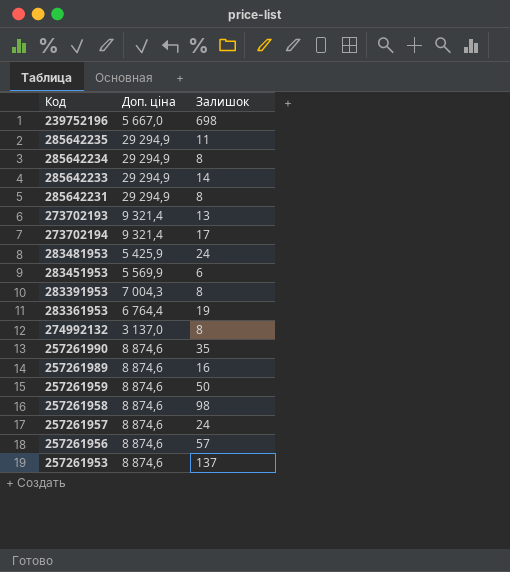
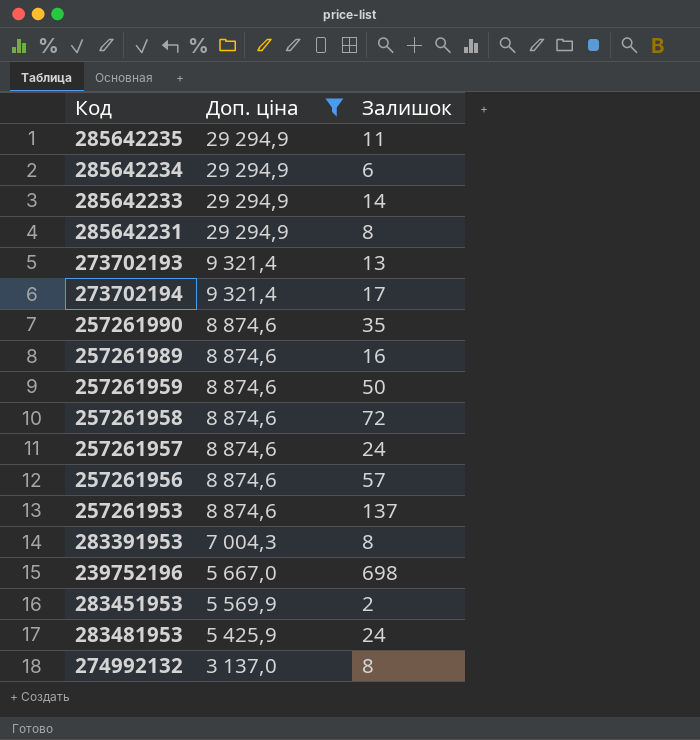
filter: none -> Доп. ціна != 6 764,4
row order: none -> Доп. ціна descending
285642234 | Залишок: 8 -> 6
257261958 | Залишок: 98 -> 72
283451953 | Залишок: 6 -> 2

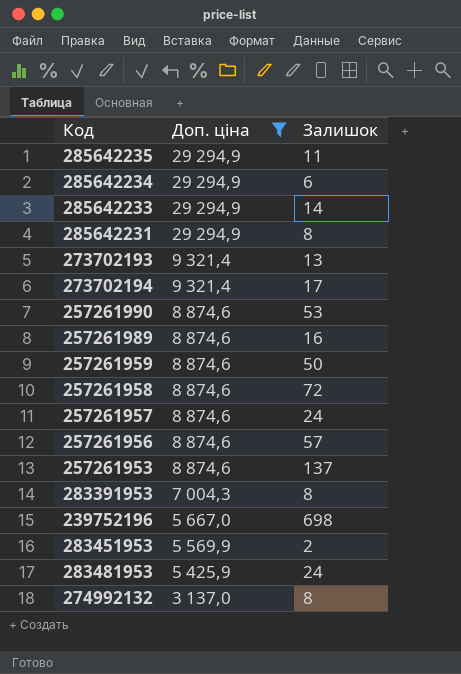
257261990 | Залишок: 35 -> 53

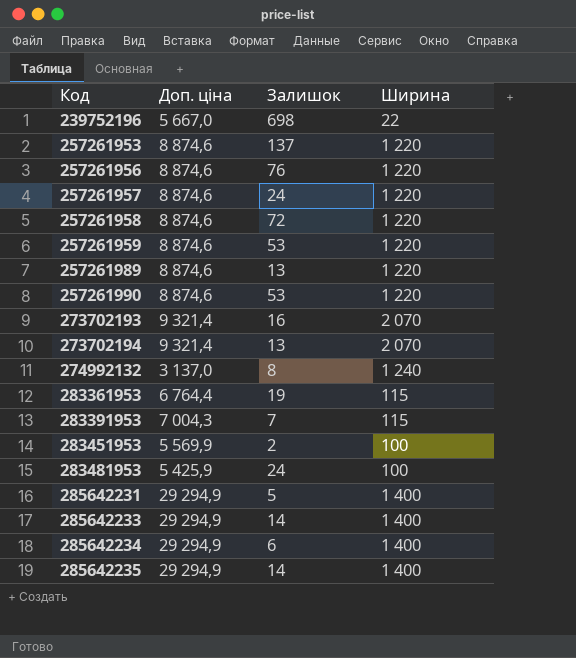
filter: Доп. ціна != 6 764,4 -> none
row order: Доп. ціна descending -> Код ascending
column Ширина | position: none -> 4
257261956 | Залишок: 57 -> 76
257261959 | Залишок: 50 -> 53
257261989 | Залишок: 16 -> 13
273702193 | Залишок: 13 -> 16
273702194 | Залишок: 17 -> 13
283391953 | Залишок: 8 -> 7
285642231 | Залишок: 8 -> 5
285642235 | Залишок: 11 -> 14

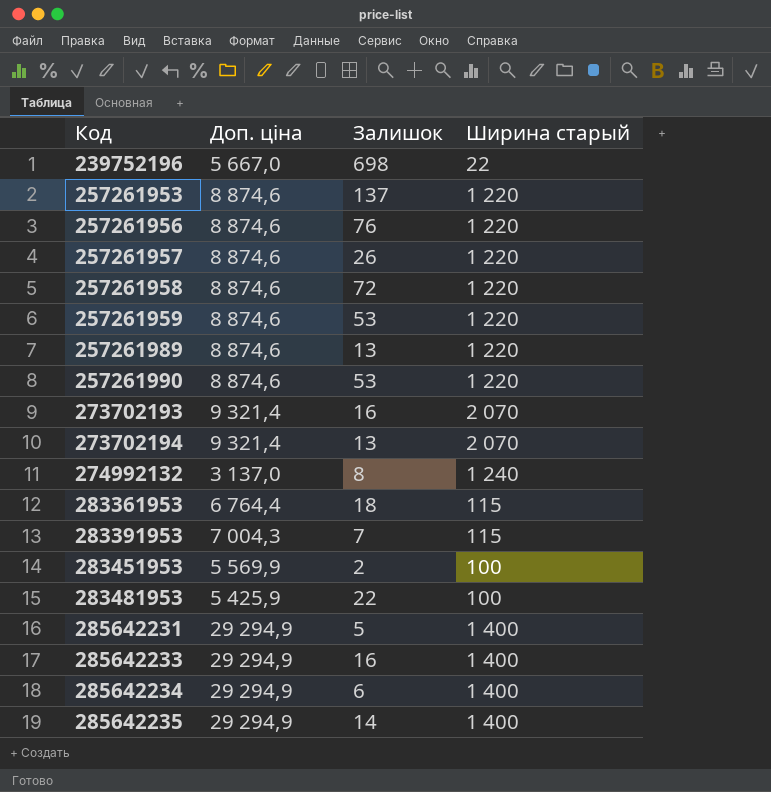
column name: Ширина -> Ширина старый
257261957 | Залишок: 24 -> 26
283361953 | Залишок: 19 -> 18
283481953 | Залишок: 24 -> 22
285642233 | Залишок: 14 -> 16

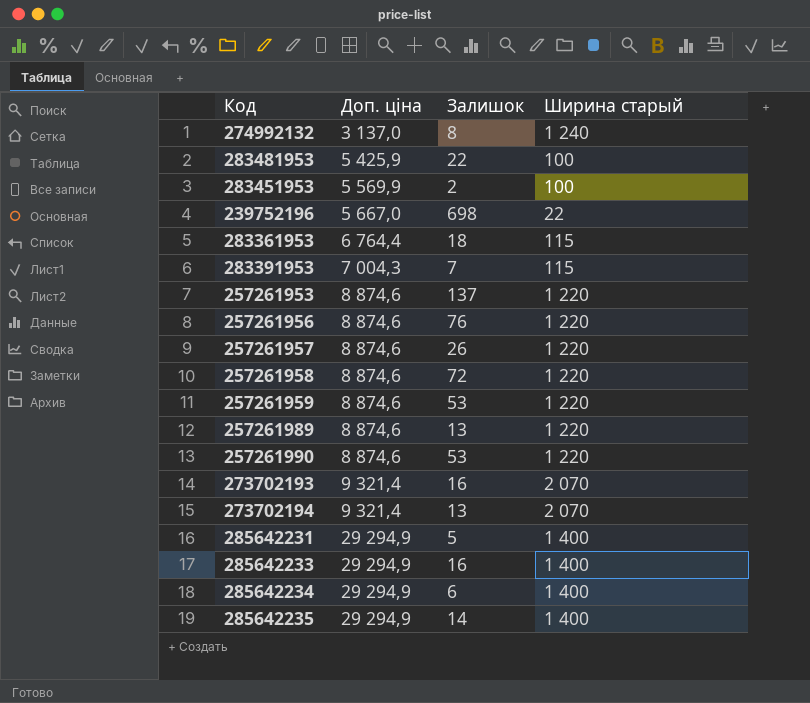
row order: Код ascending -> Доп. ціна ascending

